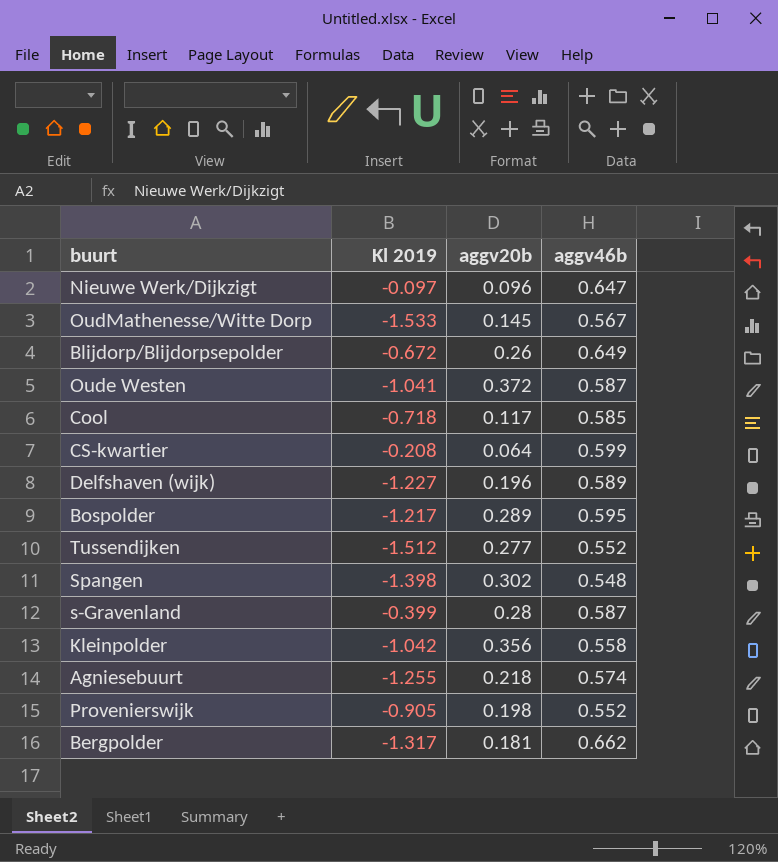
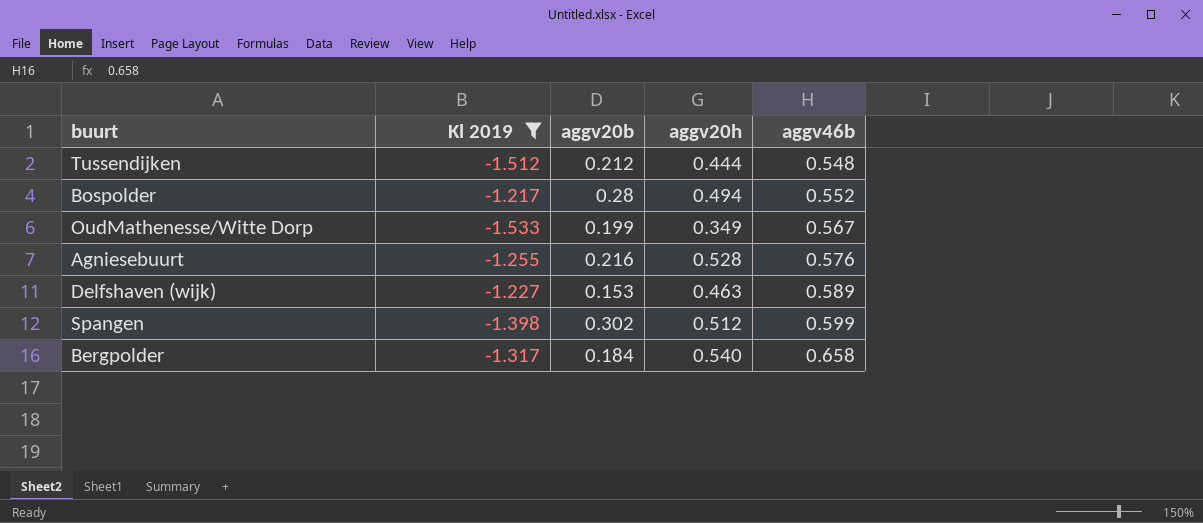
filter: none -> Kl 2019 <= -1.217
row order: none -> aggv46b ascending
column aggv20h | position: none -> 4
Tussendijken | aggv20b: 0.277 -> 0.212
Tussendijken | aggv46b: 0.552 -> 0.548
Bospolder | aggv20b: 0.289 -> 0.28
Bospolder | aggv46b: 0.595 -> 0.552
OudMathenesse/Witte Dorp | aggv20b: 0.145 -> 0.199
Agniesebuurt | aggv20b: 0.218 -> 0.216
Agniesebuurt | aggv46b: 0.574 -> 0.576
Delfshaven (wijk) | aggv20b: 0.196 -> 0.153
Spangen | aggv46b: 0.548 -> 0.599
Bergpolder | aggv20b: 0.181 -> 0.184
Bergpolder | aggv46b: 0.662 -> 0.658

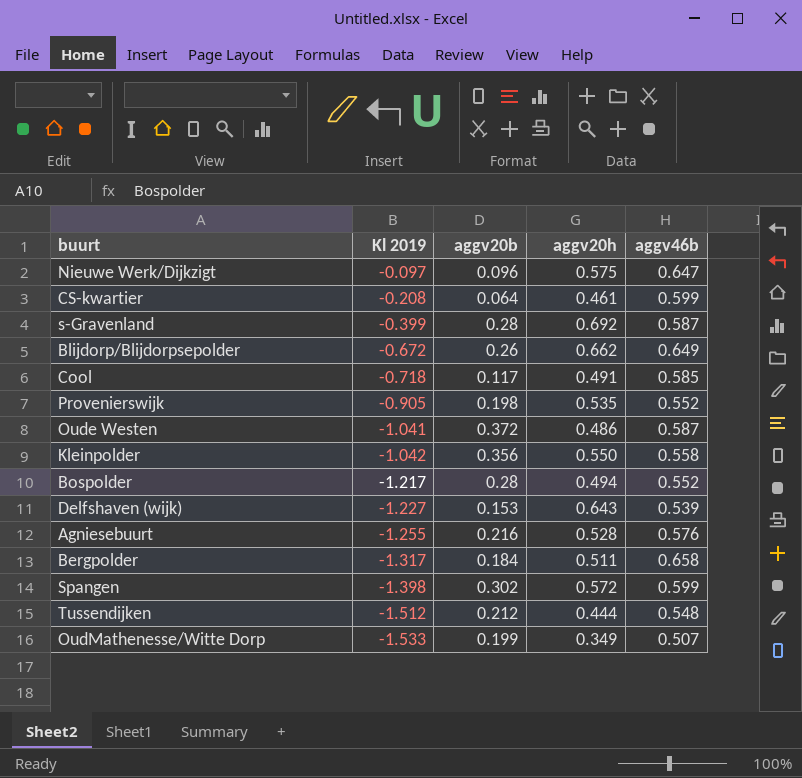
filter: Kl 2019 <= -1.217 -> none
row order: aggv46b ascending -> Kl 2019 descending
Delfshaven (wijk) | aggv20h: 0.463 -> 0.643
Delfshaven (wijk) | aggv46b: 0.589 -> 0.539
Bergpolder | aggv20h: 0.540 -> 0.511
Spangen | aggv20h: 0.512 -> 0.572
OudMathenesse/Witte Dorp | aggv46b: 0.567 -> 0.507

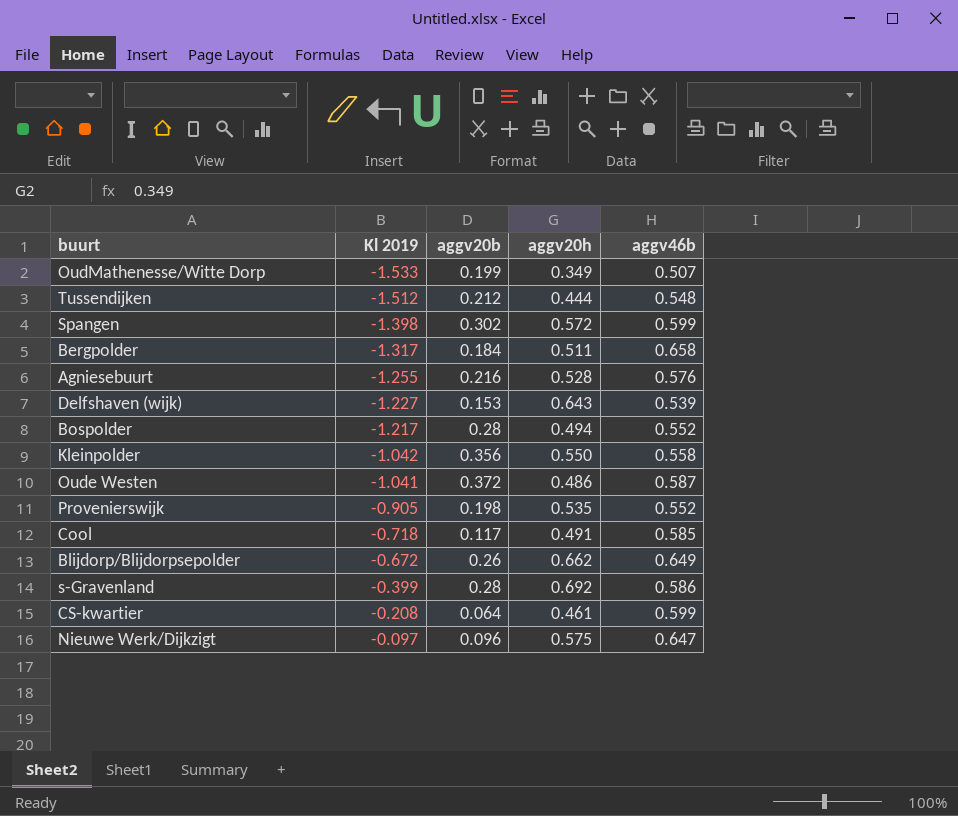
row order: Kl 2019 descending -> Kl 2019 ascending
s-Gravenland | aggv46b: 0.587 -> 0.586

